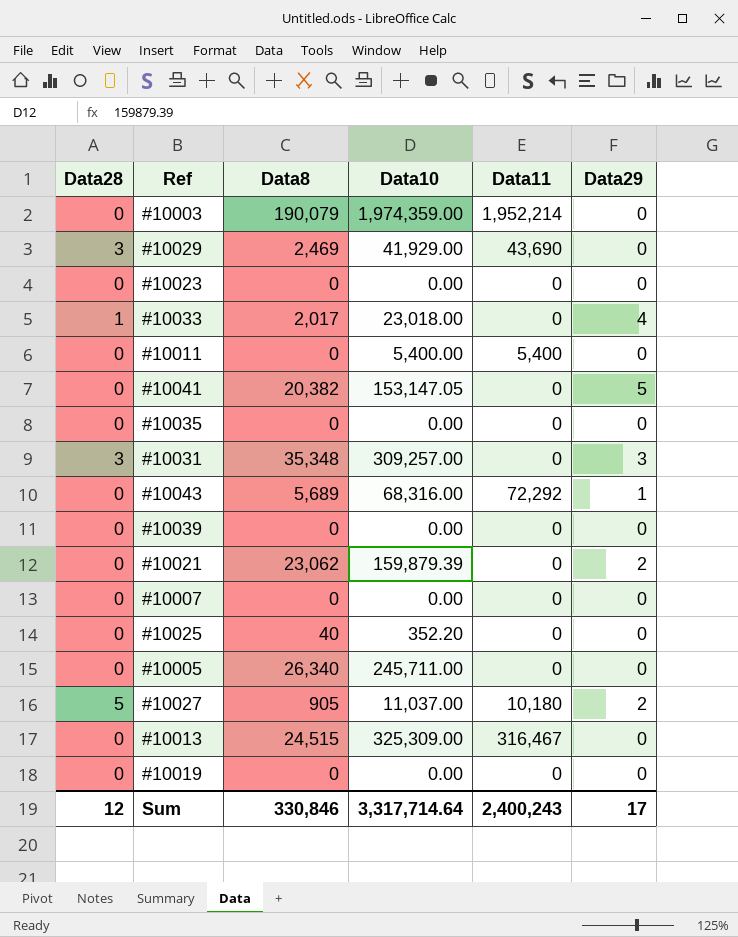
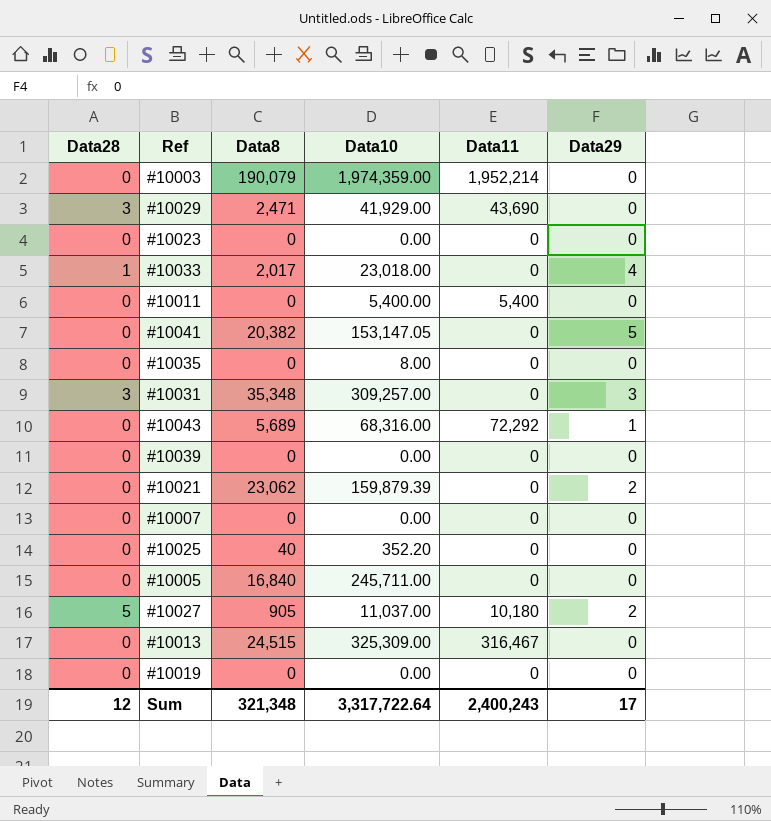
#10029 | Data8: 2,469 -> 2,471
#10035 | Data10: 0.00 -> 8.00
#10005 | Data8: 26,340 -> 16,840
Sum | Data8: 330,846 -> 321,348
Sum | Data10: 3,317,714.64 -> 3,317,722.64

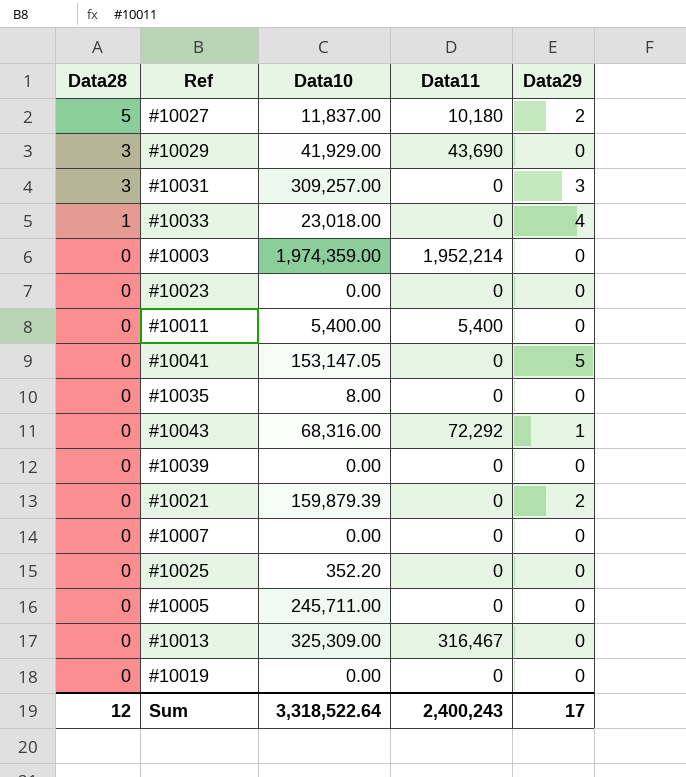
row order: none -> Data28 descending
column Data8 | position: 3 -> none
#10027 | Data10: 11,037.00 -> 11,837.00
Sum | Data10: 3,317,722.64 -> 3,318,522.64

